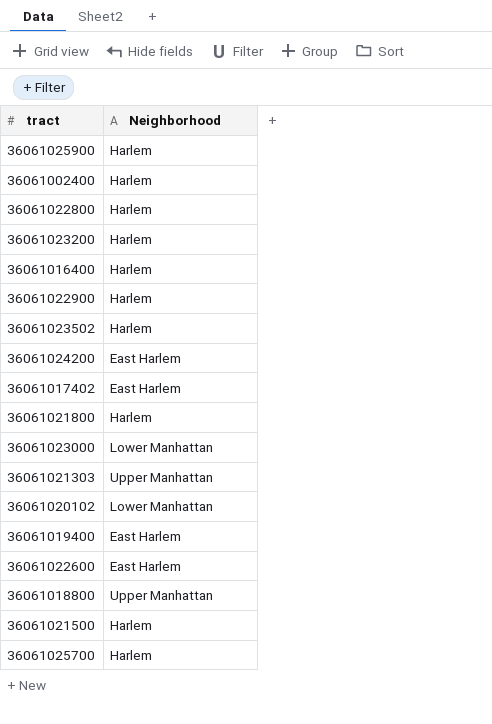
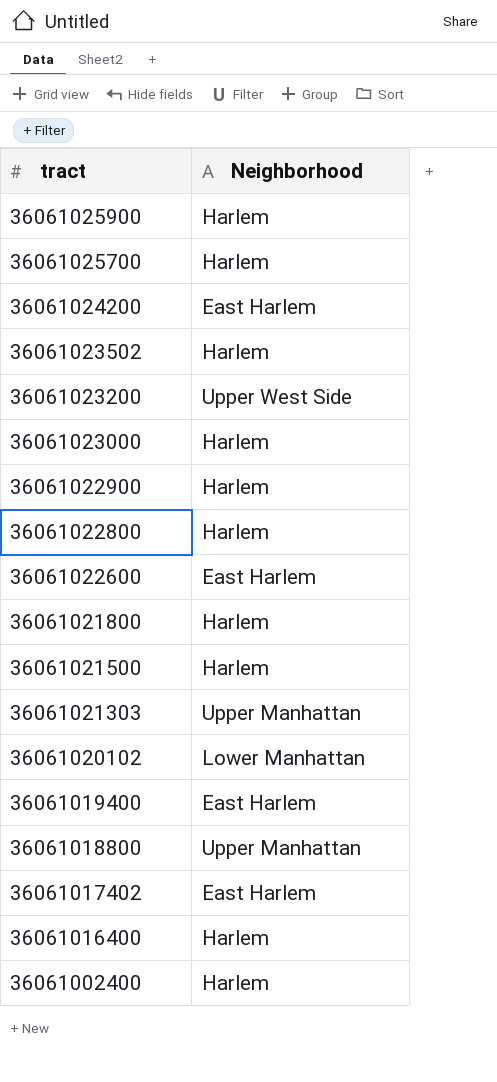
row order: none -> tract descending
36061023200 | Neighborhood: Harlem -> Upper West Side
36061023000 | Neighborhood: Lower Manhattan -> Harlem

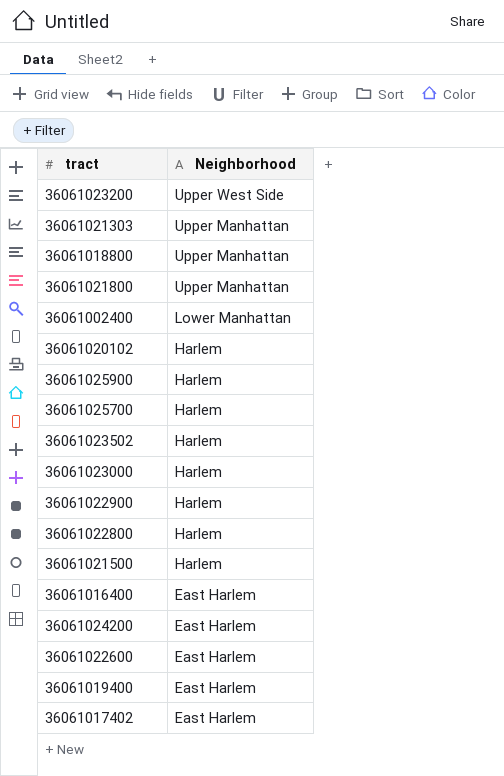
row order: tract descending -> Neighborhood descending
36061021800 | Neighborhood: Harlem -> Upper Manhattan
36061002400 | Neighborhood: Harlem -> Lower Manhattan
36061020102 | Neighborhood: Lower Manhattan -> Harlem
36061016400 | Neighborhood: Harlem -> East Harlem

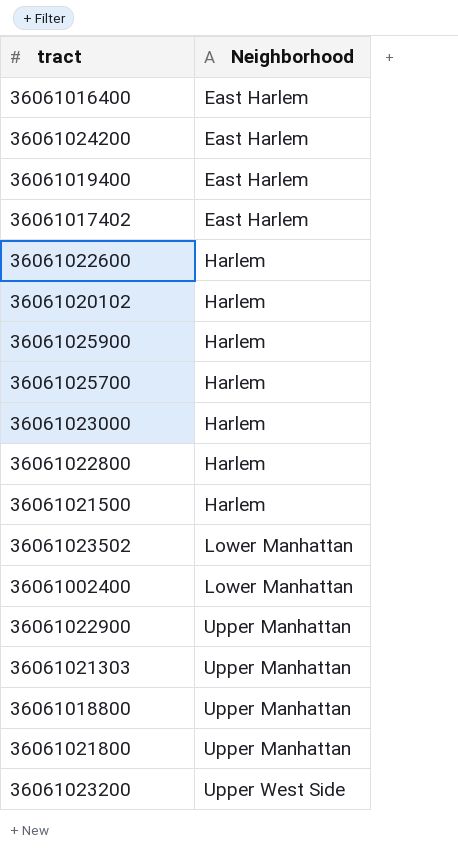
row order: Neighborhood descending -> Neighborhood ascending
36061022600 | Neighborhood: East Harlem -> Harlem
36061023502 | Neighborhood: Harlem -> Lower Manhattan
36061022900 | Neighborhood: Harlem -> Upper Manhattan

